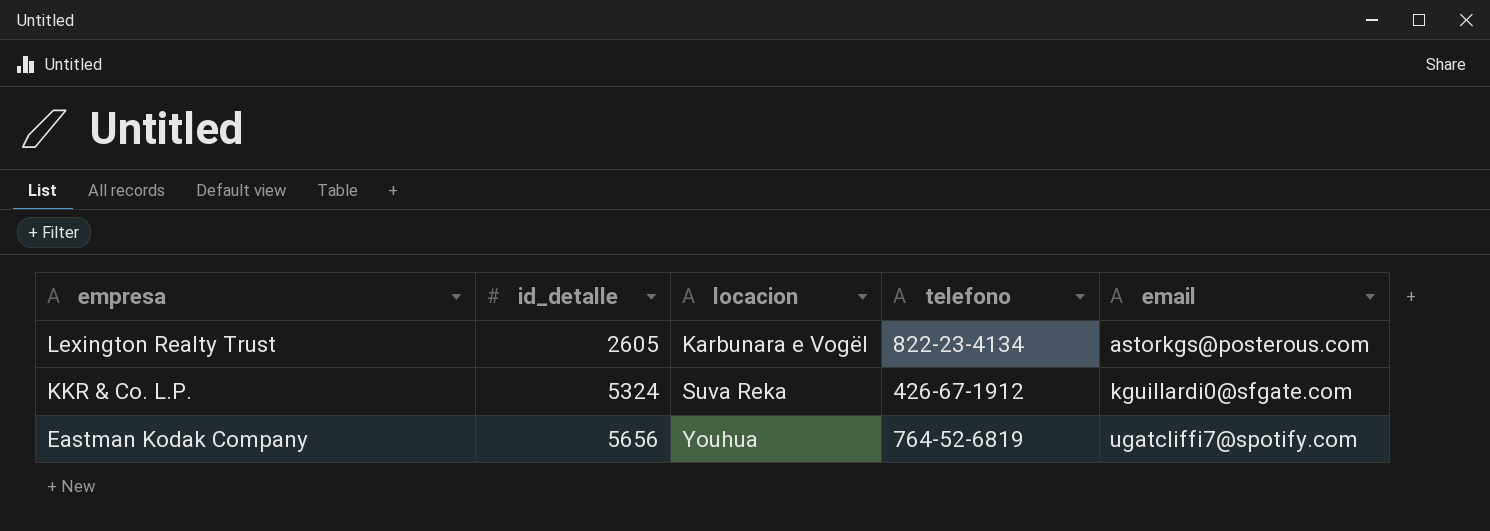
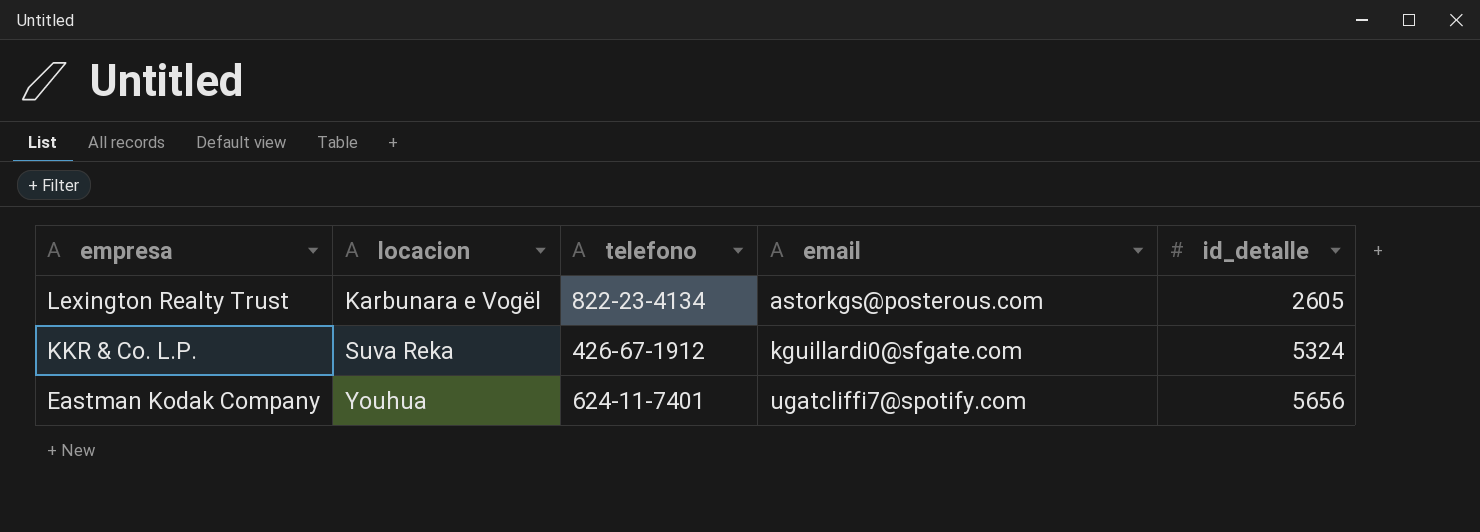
column id_detalle | position: 2 -> 5
Eastman Kodak Company | telefono: 764-52-6819 -> 624-11-7401

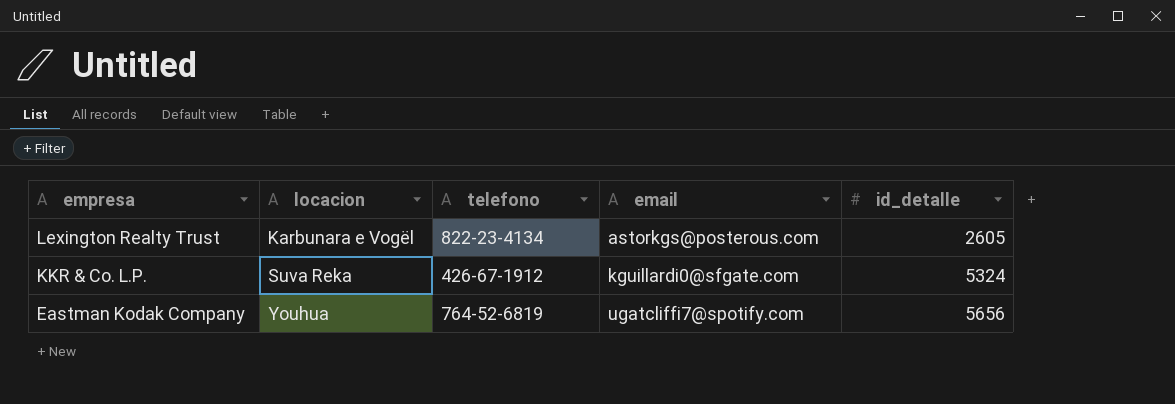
Eastman Kodak Company | telefono: 624-11-7401 -> 764-52-6819

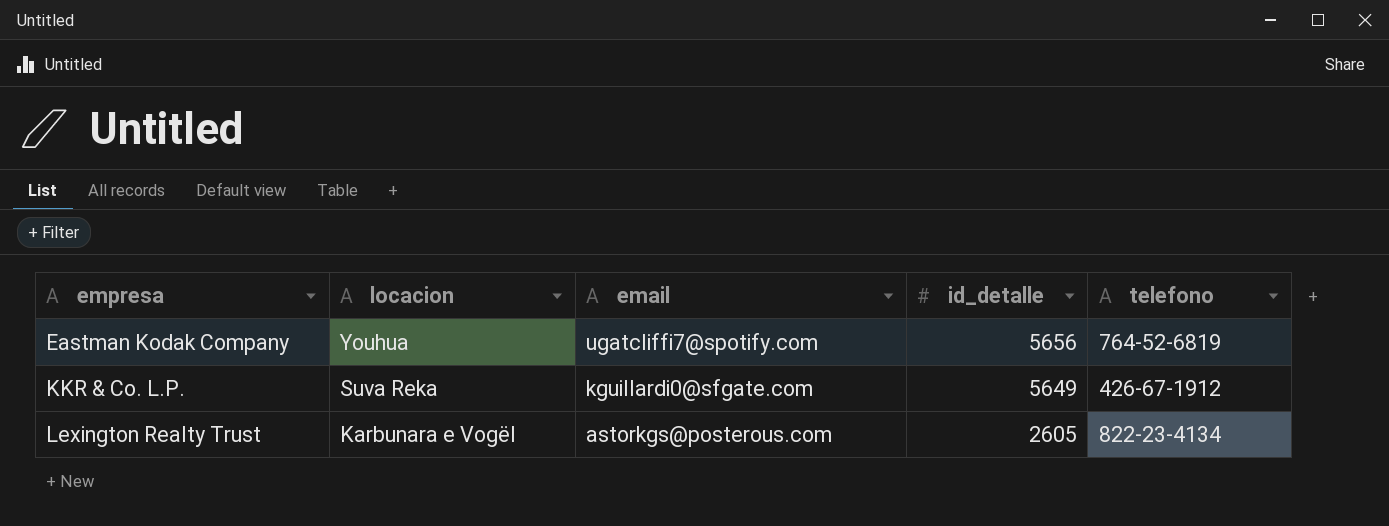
row order: empresa descending -> empresa ascending
column telefono | position: 3 -> 5
KKR & Co. L.P. | id_detalle: 5324 -> 5649

